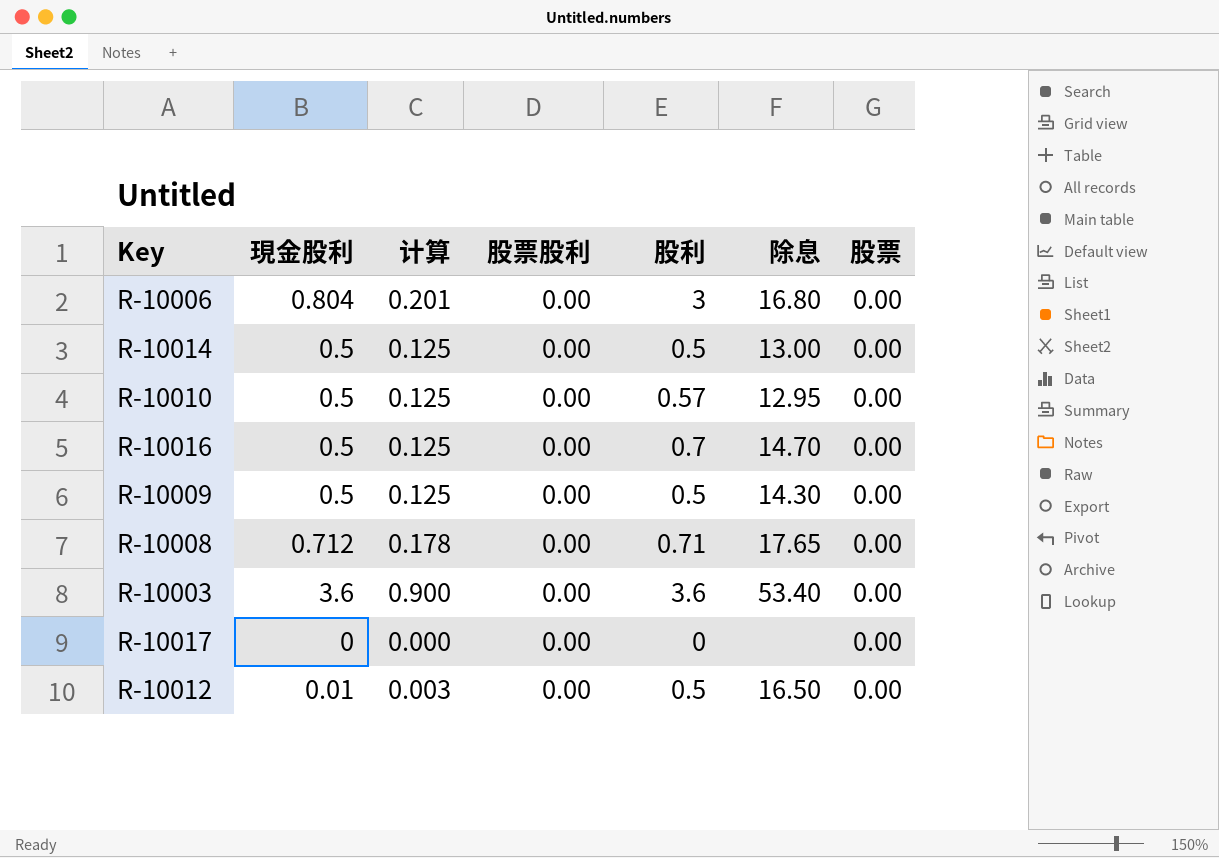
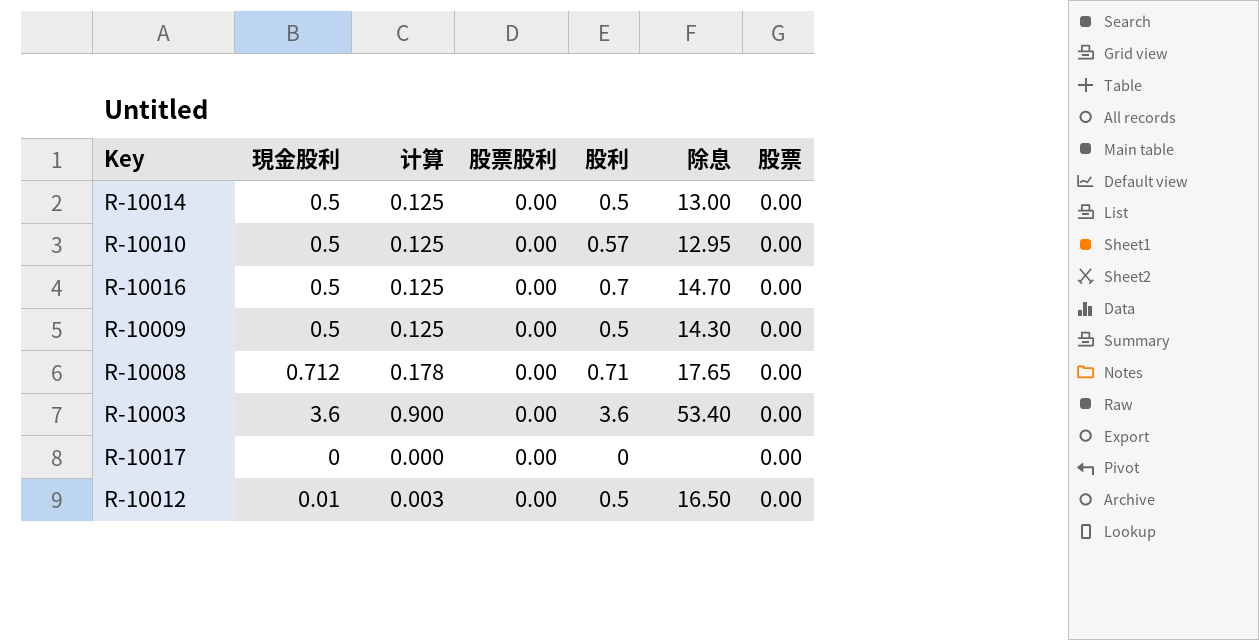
row R-10006: 0.804 | 0.201 | 0.00 | 3 | 16.80 | 0.00 -> none

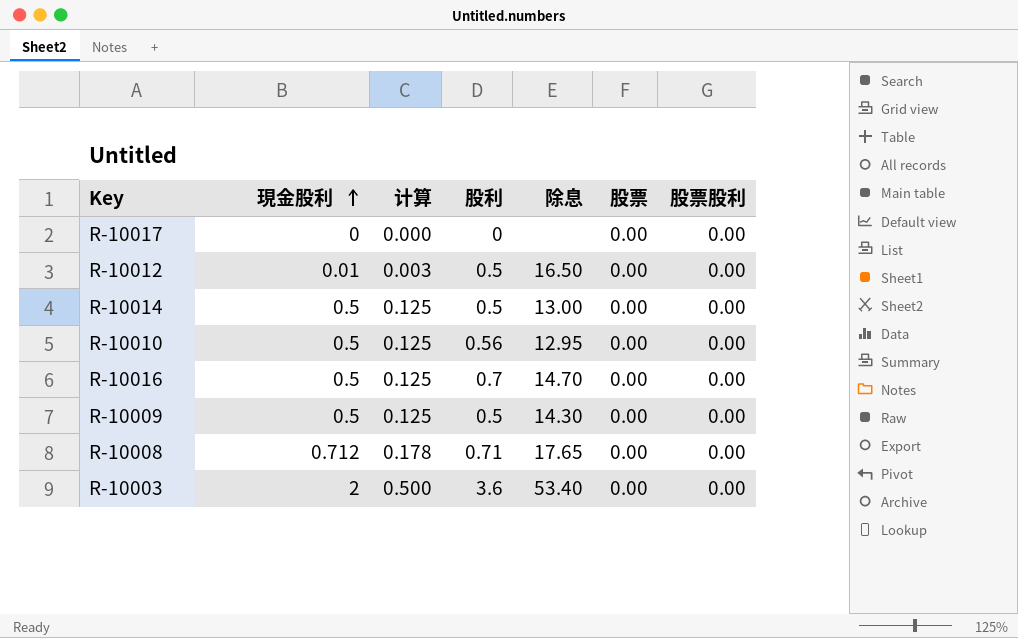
row order: none -> 現金股利 ascending
column 股票股利 | position: 4 -> 7
R-10010 | 股利: 0.57 -> 0.56
R-10003 | 現金股利: 3.6 -> 2
R-10003 | 计算: 0.900 -> 0.500

